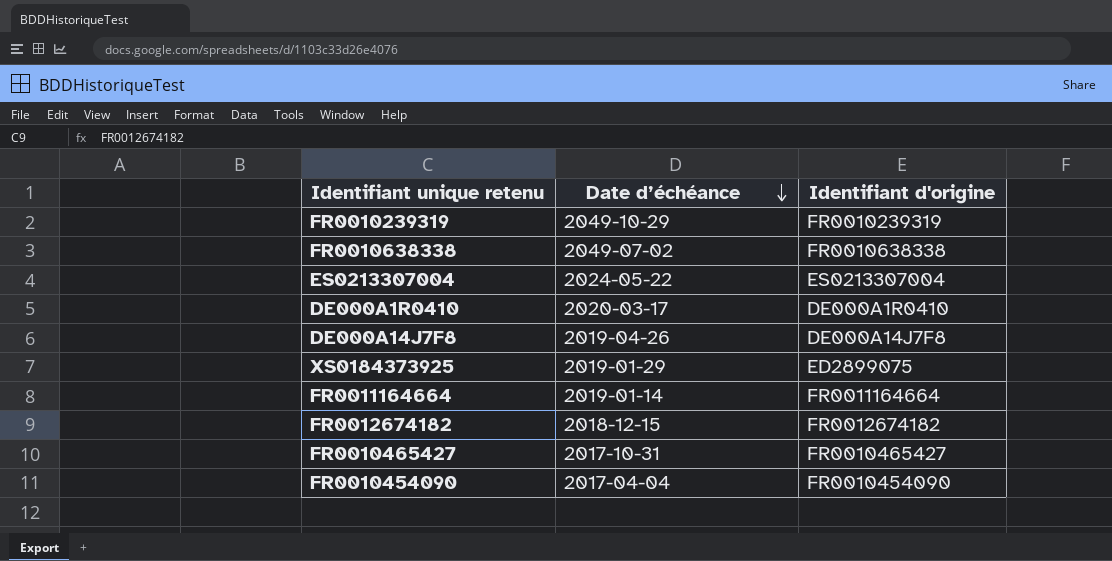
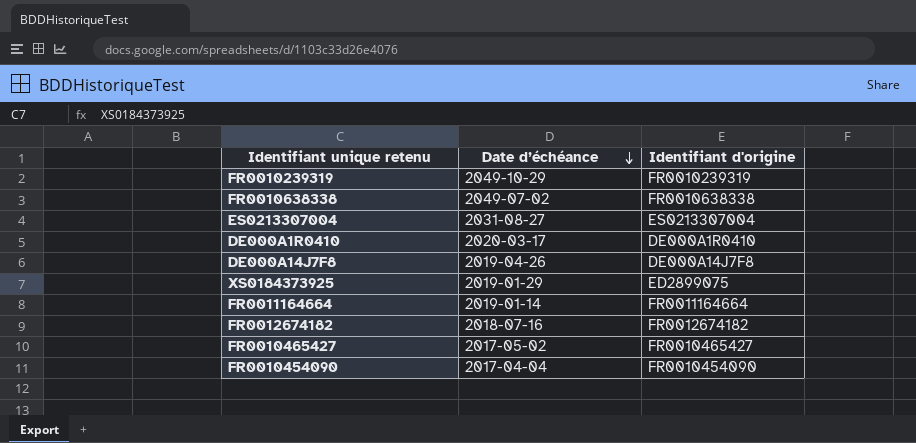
ES0213307004 | Date d’échéance: 2024-05-22 -> 2031-08-27
FR0012674182 | Date d’échéance: 2018-12-15 -> 2018-07-16
FR0010465427 | Date d’échéance: 2017-10-31 -> 2017-05-02

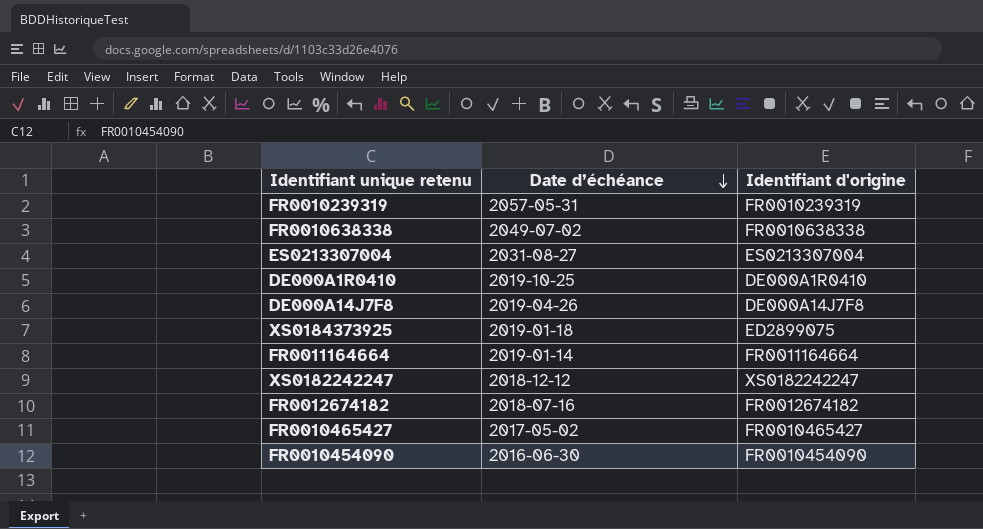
FR0010239319 | Date d’échéance: 2049-10-29 -> 2057-05-31
DE000A1R0410 | Date d’échéance: 2020-03-17 -> 2019-10-25
XS0184373925 | Date d’échéance: 2019-01-29 -> 2019-01-18
row XS0182242247: none -> 2018-12-12 | XS0182242247
FR0010454090 | Date d’échéance: 2017-04-04 -> 2016-06-30

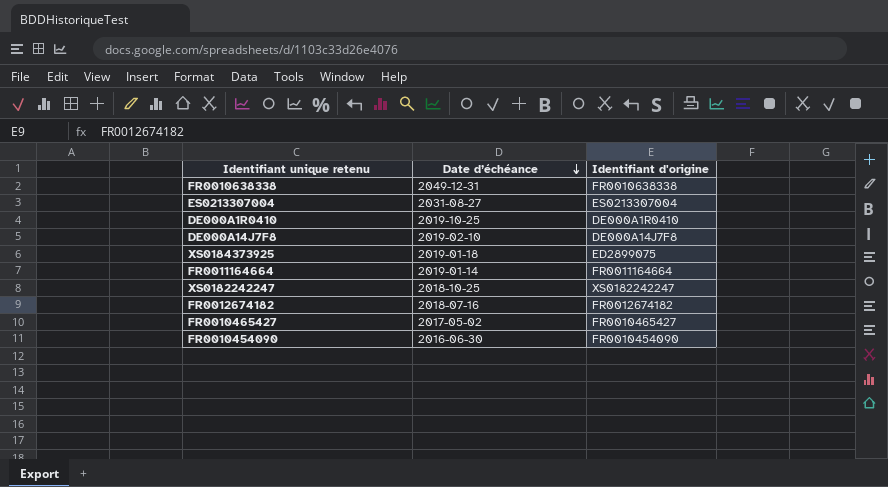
row FR0010239319: 2057-05-31 | FR0010239319 -> none
FR0010638338 | Date d’échéance: 2049-07-02 -> 2049-12-31
DE000A14J7F8 | Date d’échéance: 2019-04-26 -> 2019-02-10
XS0182242247 | Date d’échéance: 2018-12-12 -> 2018-10-25

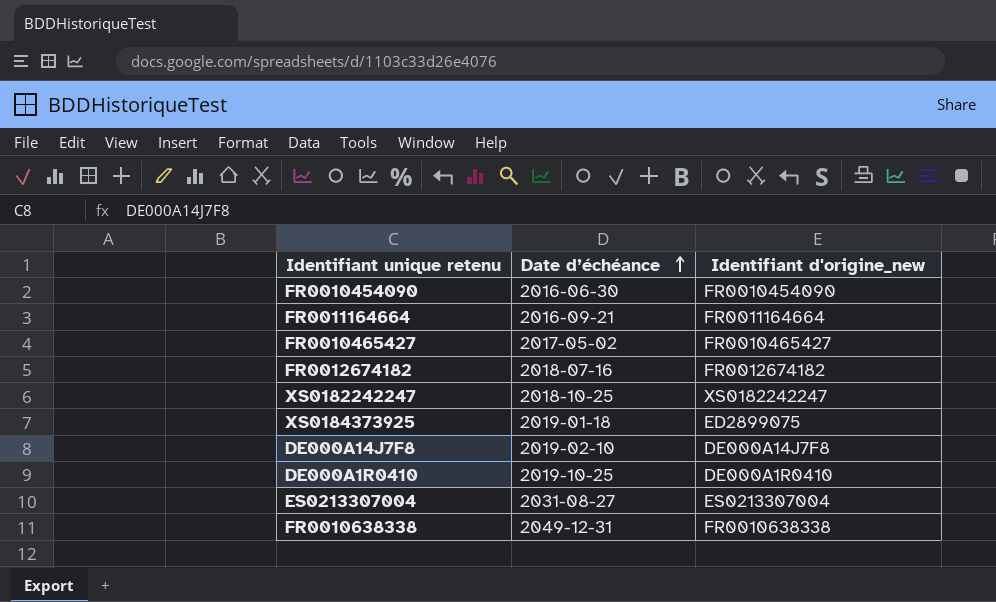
row order: Date d’échéance descending -> Date d’échéance ascending
column name: Identifiant d'origine -> Identifiant d'origine_new
FR0011164664 | Date d’échéance: 2019-01-14 -> 2016-09-21

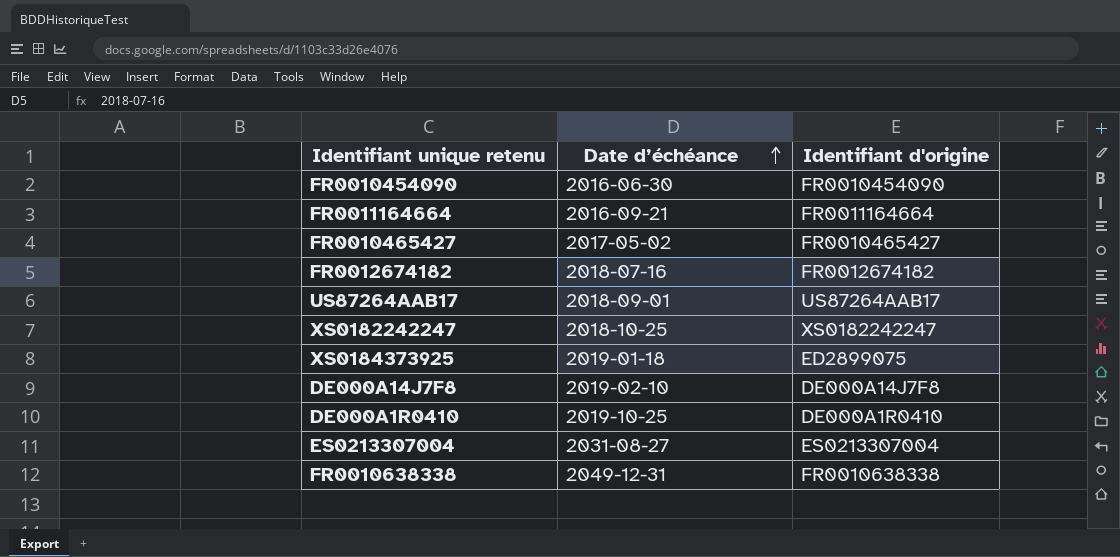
column name: Identifiant d'origine_new -> Identifiant d'origine
row US87264AAB17: none -> 2018-09-01 | US87264AAB17

